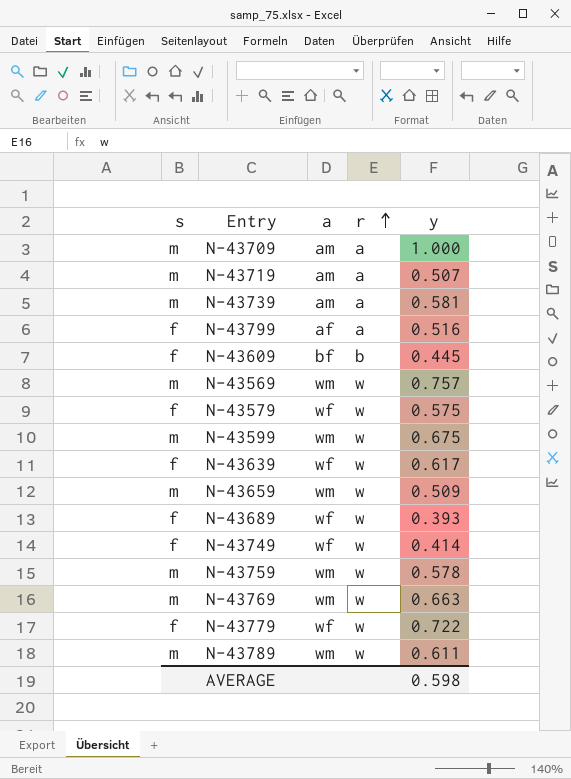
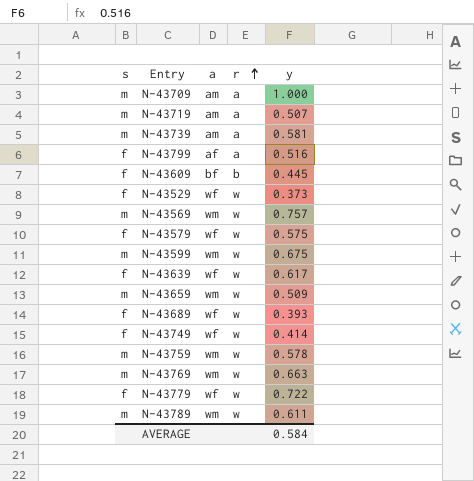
row N-43529: none -> f | wf | w | 0.373
AVERAGE | y: 0.598 -> 0.584

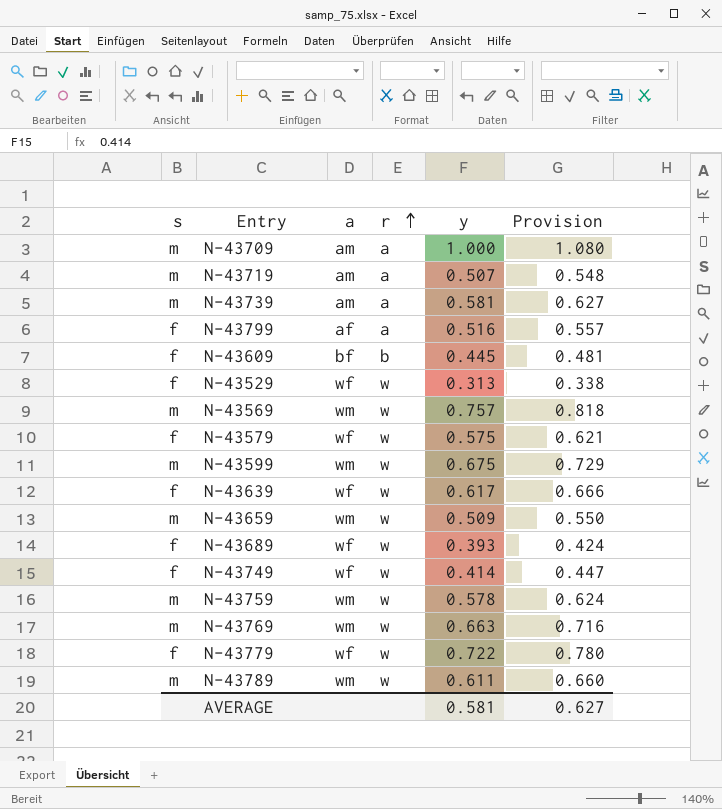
column Provision | formula: none -> [y] * 1.08
N-43529 | y: 0.373 -> 0.313
AVERAGE | y: 0.584 -> 0.581

